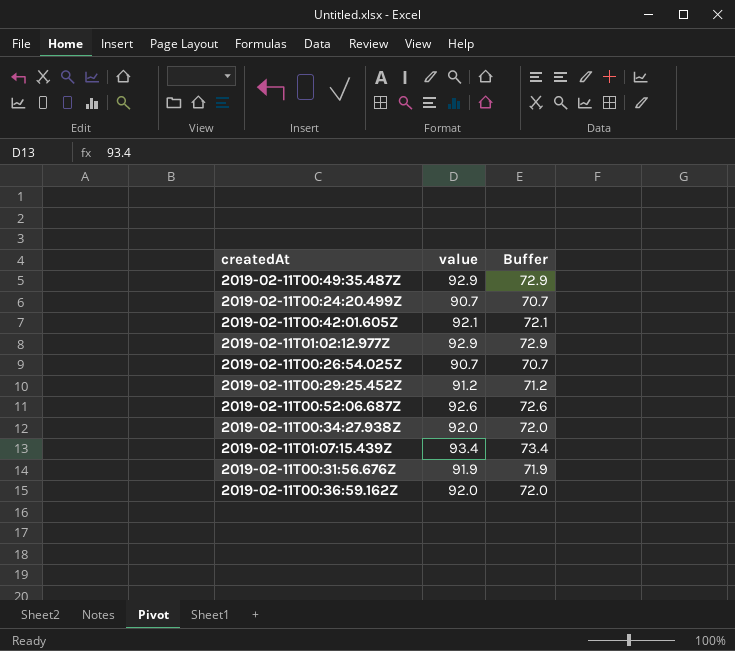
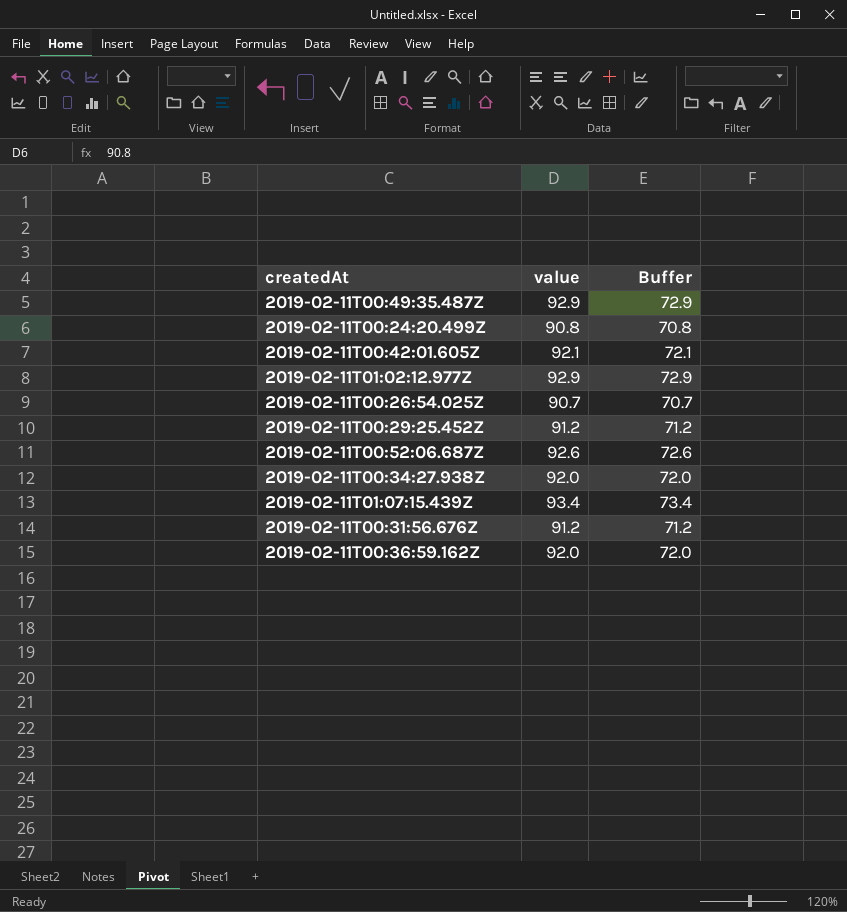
2019-02-11T00:24:20.499Z | value: 90.7 -> 90.8
2019-02-11T00:24:20.499Z | Buffer: 70.7 -> 70.8
2019-02-11T00:31:56.676Z | value: 91.9 -> 91.2
2019-02-11T00:31:56.676Z | Buffer: 71.9 -> 71.2

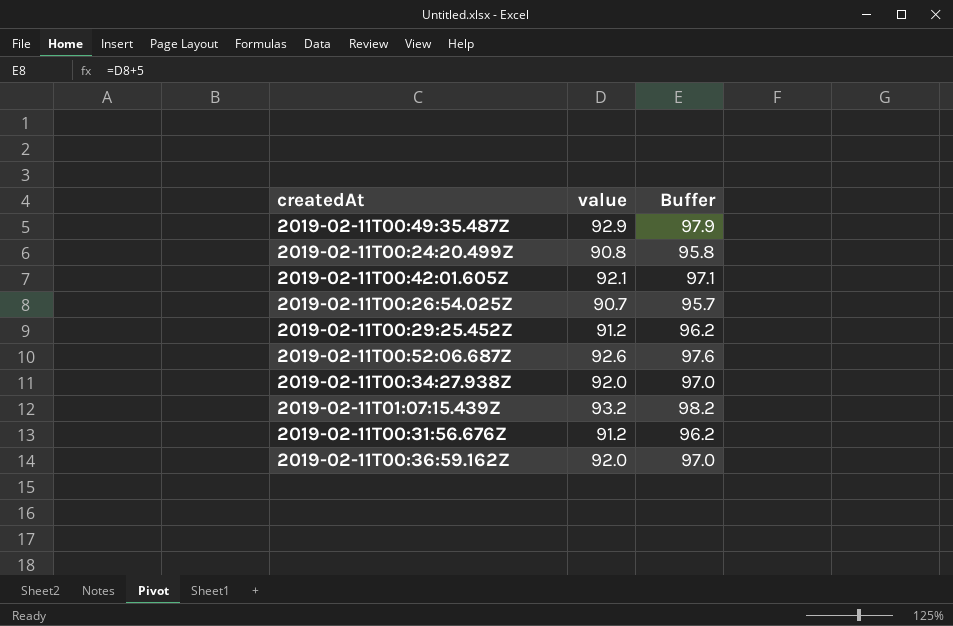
column Buffer | formula: [value] - 20 -> [value] + 5
row 2019-02-11T01:02:12.977Z: 92.9 | 72.9 -> none
2019-02-11T01:07:15.439Z | value: 93.4 -> 93.2

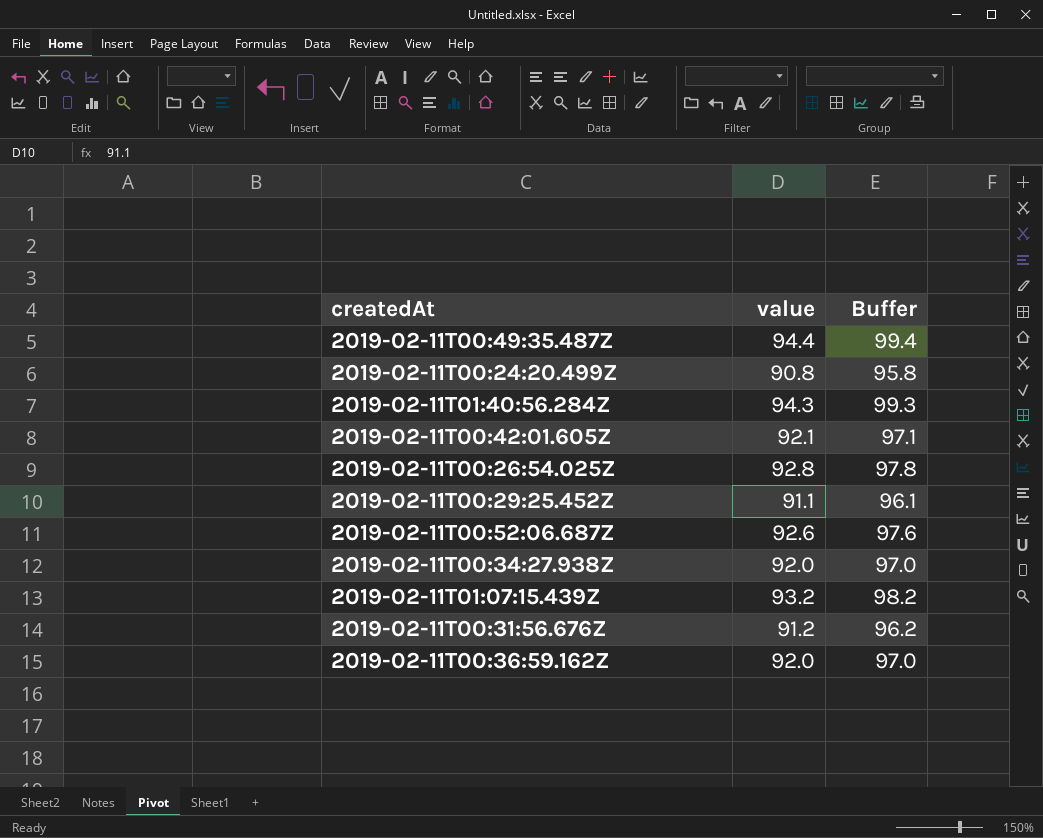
2019-02-11T00:49:35.487Z | value: 92.9 -> 94.4
2019-02-11T00:49:35.487Z | Buffer: 97.9 -> 99.4
row 2019-02-11T01:40:56.284Z: none -> 94.3 | 99.3
2019-02-11T00:26:54.025Z | value: 90.7 -> 92.8
2019-02-11T00:26:54.025Z | Buffer: 95.7 -> 97.8
2019-02-11T00:29:25.452Z | value: 91.2 -> 91.1
2019-02-11T00:29:25.452Z | Buffer: 96.2 -> 96.1

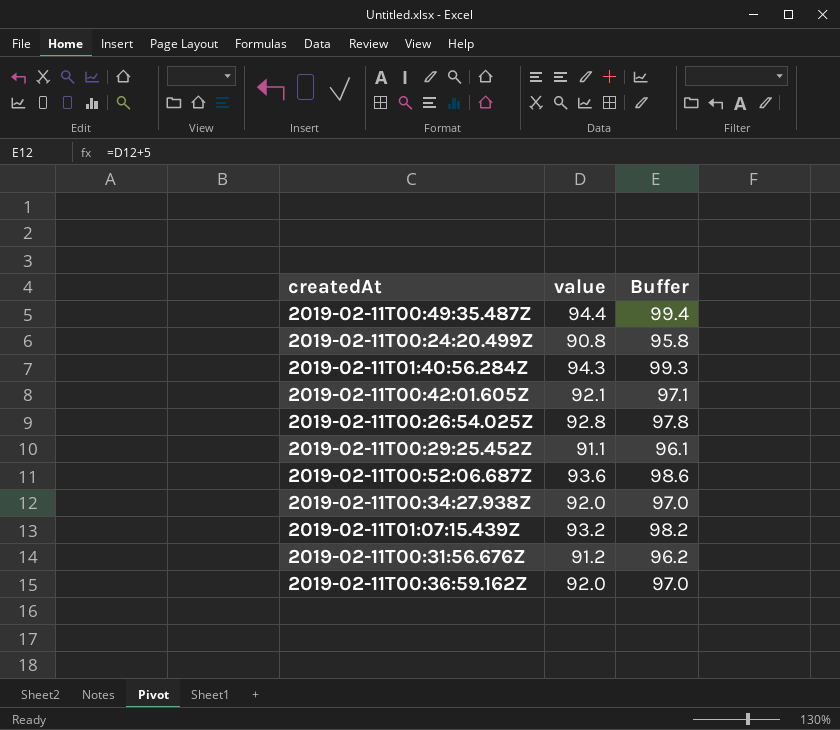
2019-02-11T00:52:06.687Z | value: 92.6 -> 93.6
2019-02-11T00:52:06.687Z | Buffer: 97.6 -> 98.6

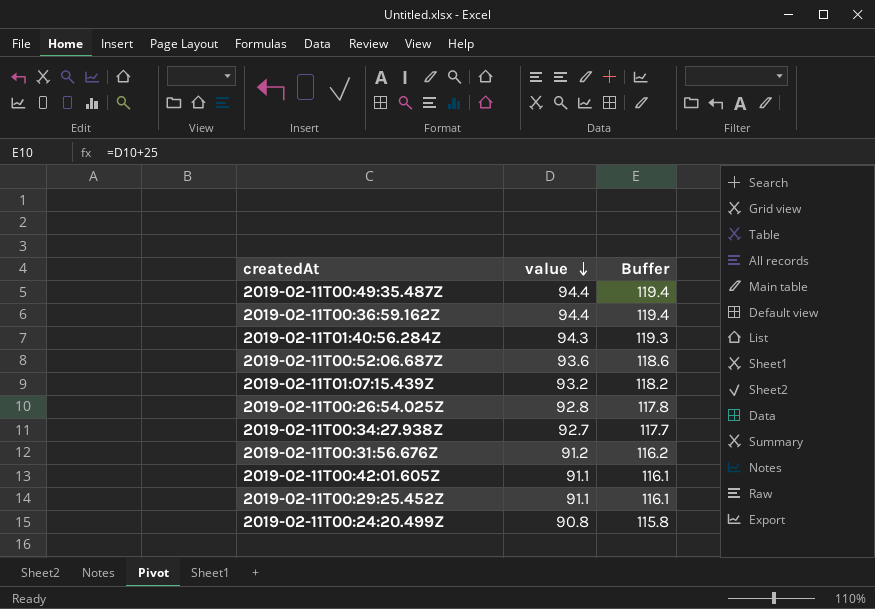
row order: none -> value descending
column Buffer | formula: [value] + 5 -> [value] + 25
2019-02-11T00:36:59.162Z | value: 92.0 -> 94.4
2019-02-11T00:34:27.938Z | value: 92.0 -> 92.7
2019-02-11T00:42:01.605Z | value: 92.1 -> 91.1

